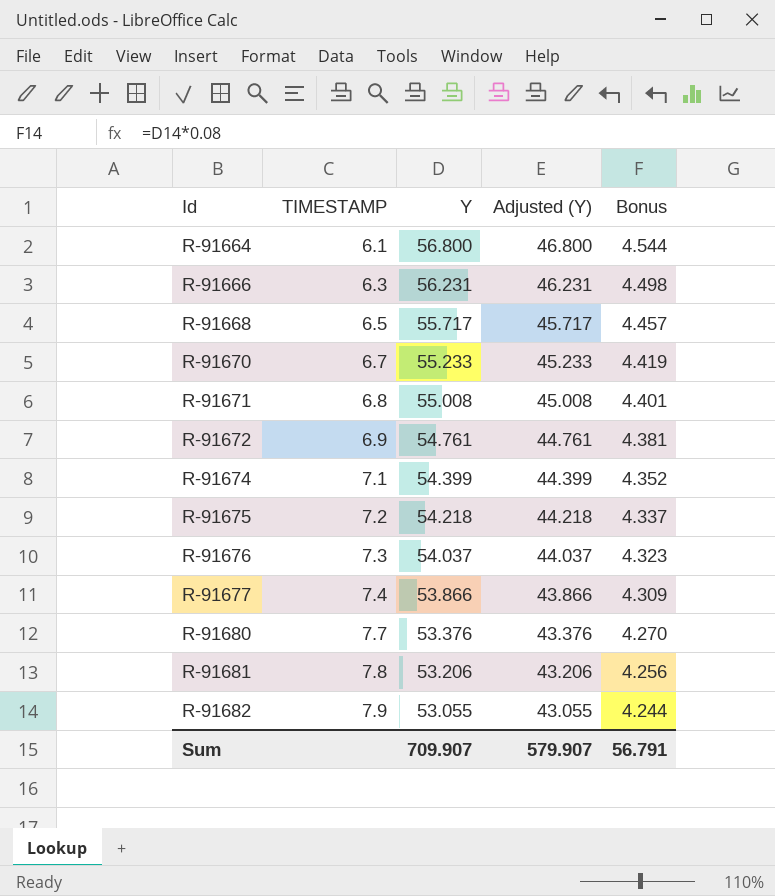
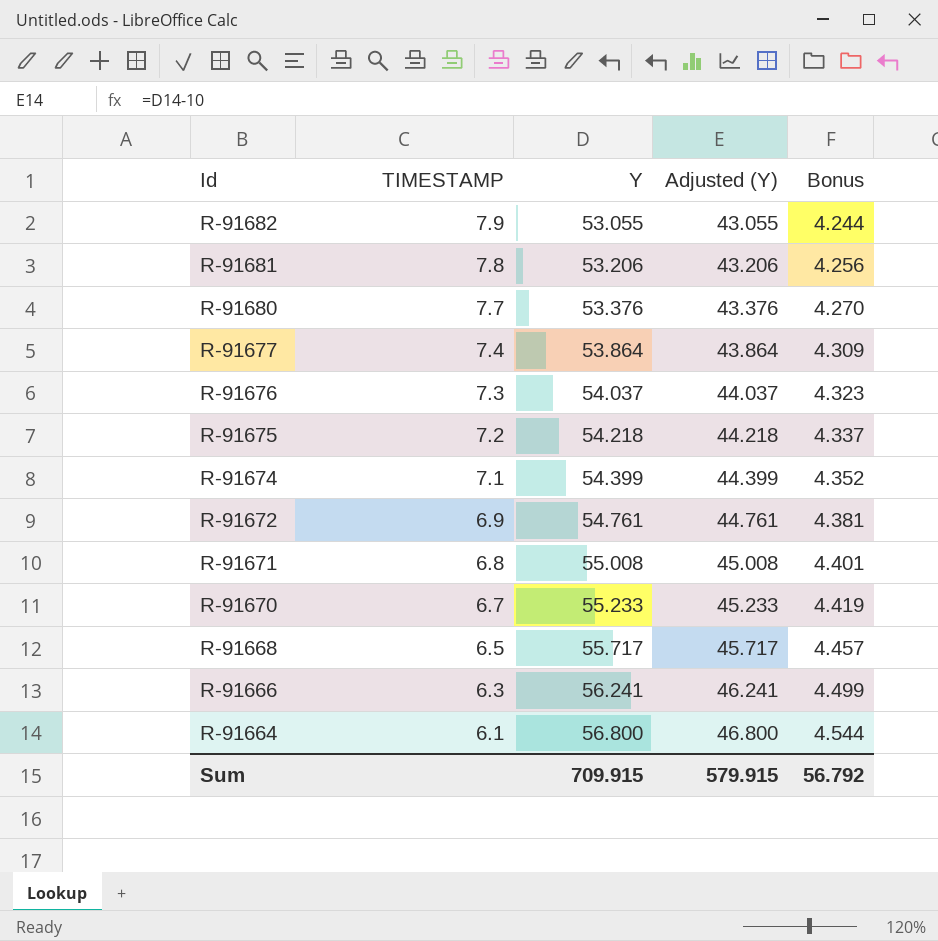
row order: Id ascending -> Id descending
R-91677 | Y: 53.866 -> 53.864
R-91677 | Adjusted (Y): 43.866 -> 43.864
R-91666 | Y: 56.231 -> 56.241
R-91666 | Adjusted (Y): 46.231 -> 46.241
R-91666 | Bonus: 4.498 -> 4.499
Sum | Y: 709.907 -> 709.915
Sum | Adjusted (Y): 579.907 -> 579.915
Sum | Bonus: 56.791 -> 56.792

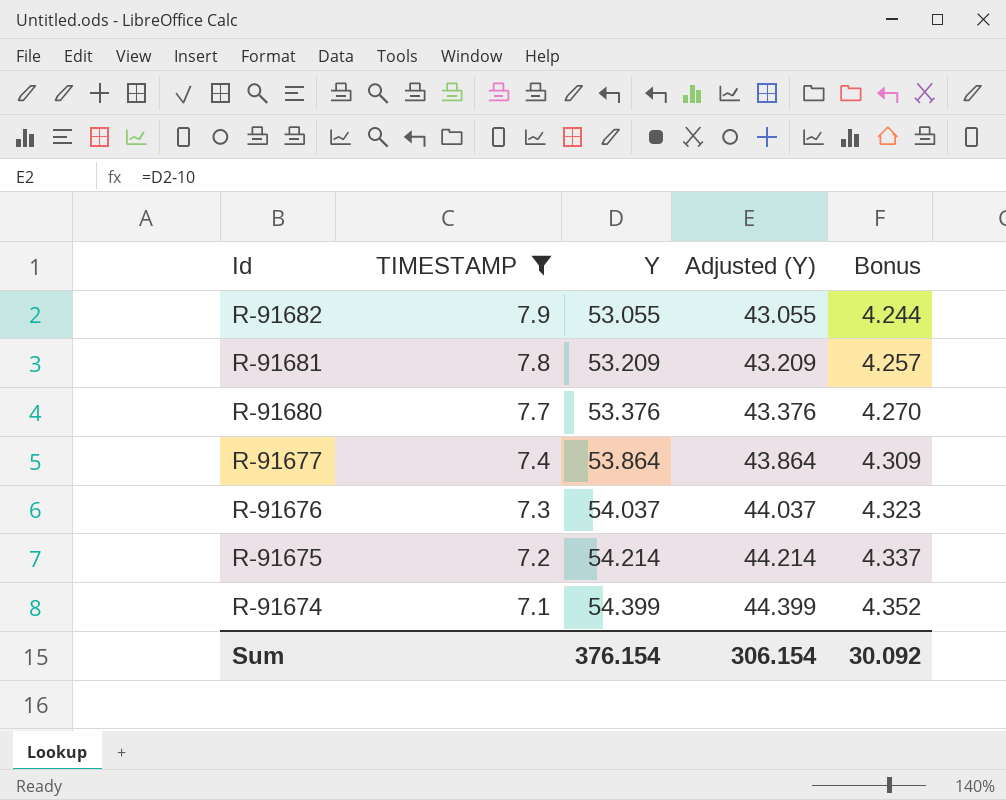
filter: none -> TIMESTAMP >= 7.1
R-91681 | Y: 53.206 -> 53.209
R-91681 | Adjusted (Y): 43.206 -> 43.209
R-91681 | Bonus: 4.256 -> 4.257
R-91675 | Y: 54.218 -> 54.214
R-91675 | Adjusted (Y): 44.218 -> 44.214
Sum | Y: 709.915 -> 376.154
Sum | Adjusted (Y): 579.915 -> 306.154
Sum | Bonus: 56.792 -> 30.092

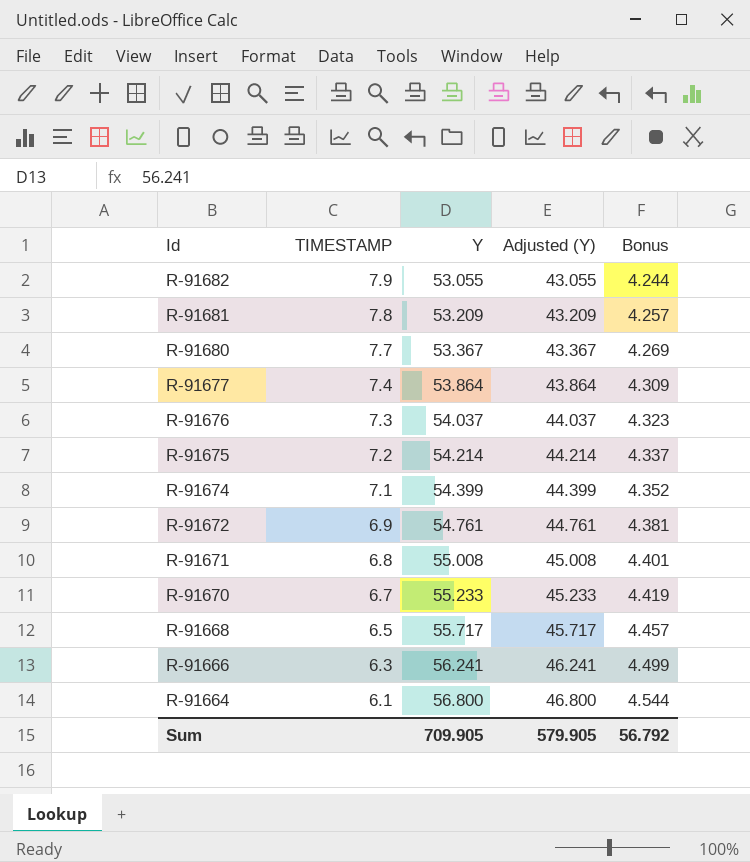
filter: TIMESTAMP >= 7.1 -> none
R-91680 | Y: 53.376 -> 53.367
R-91680 | Adjusted (Y): 43.376 -> 43.367
R-91680 | Bonus: 4.270 -> 4.269
Sum | Y: 376.154 -> 709.905
Sum | Adjusted (Y): 306.154 -> 579.905
Sum | Bonus: 30.092 -> 56.792

